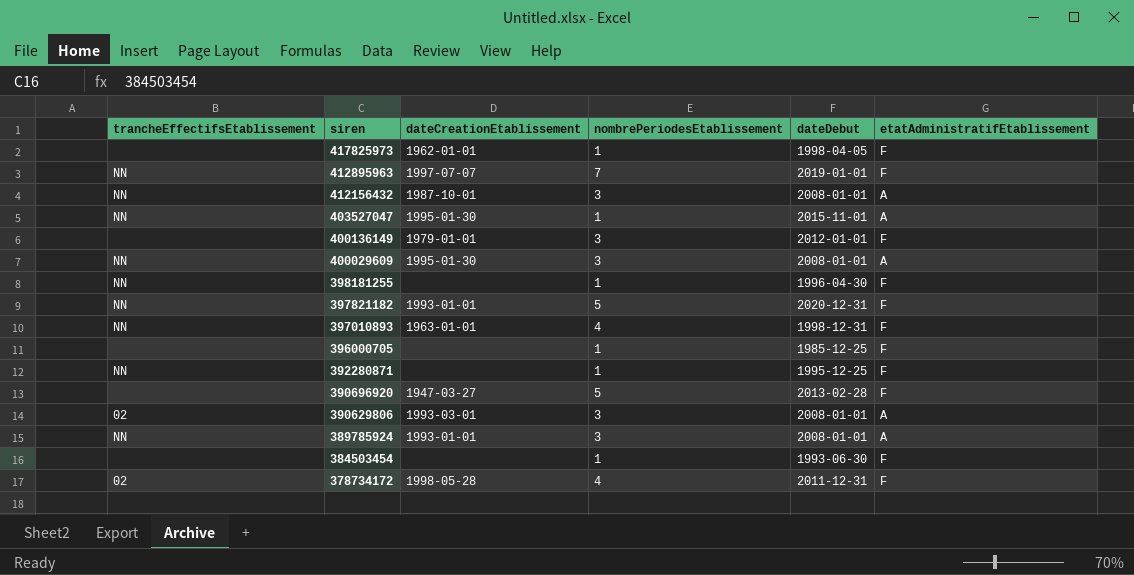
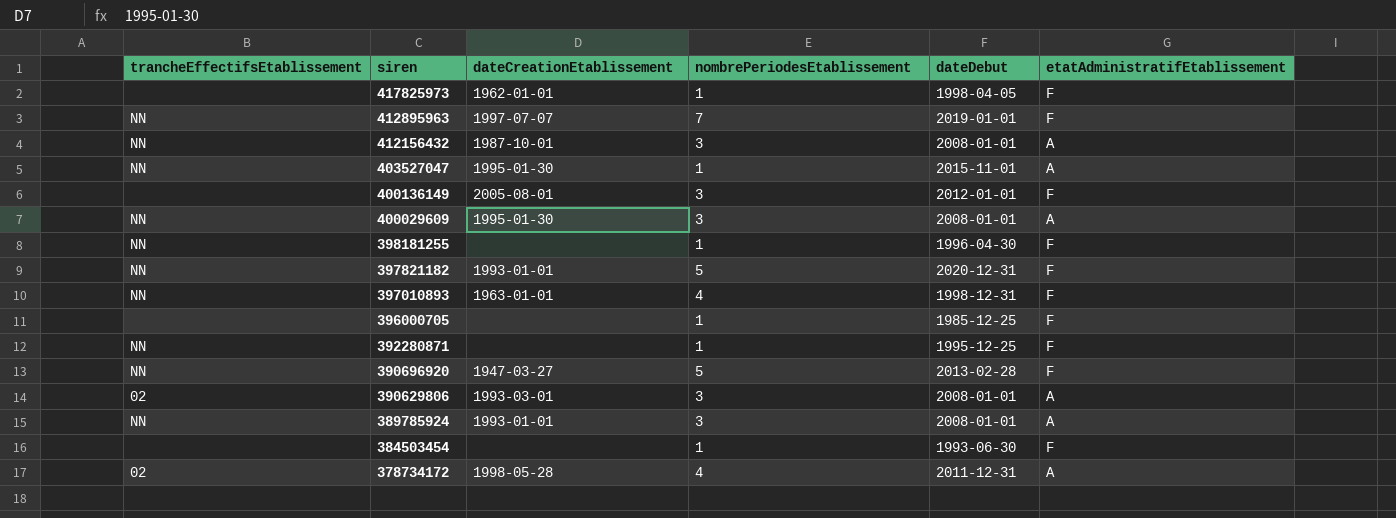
400136149 | dateCreationEtablissement: 1979-01-01 -> 2005-08-01
390696920 | trancheEffectifsEtablissement: none -> NN
378734172 | etatAdministratifEtablissement: F -> A

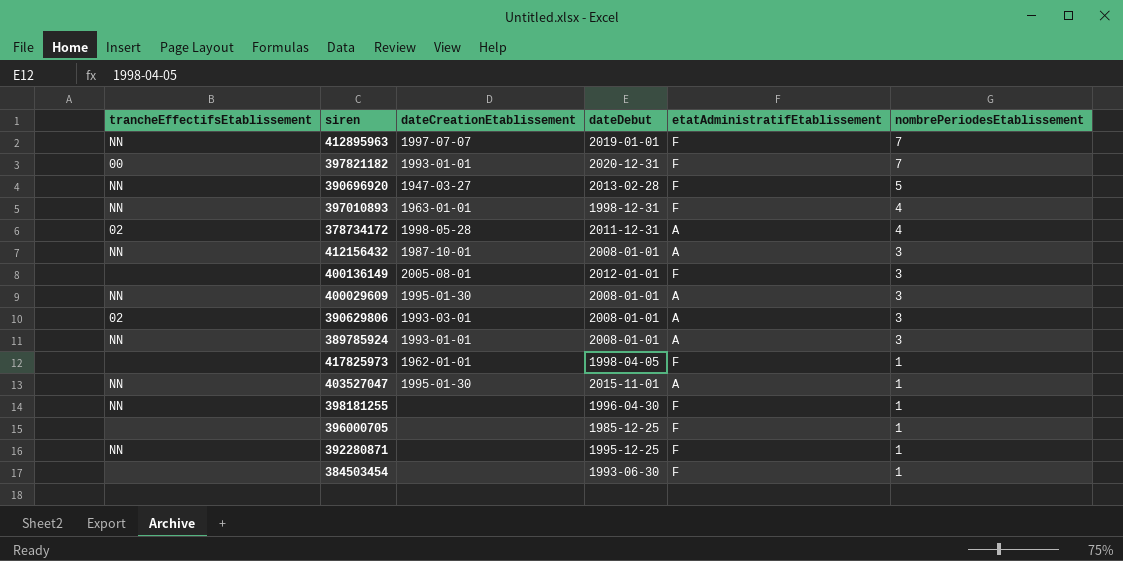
row order: siren descending -> nombrePeriodesEtablissement descending
column nombrePeriodesEtablissement | position: 4 -> 6
397821182 | trancheEffectifsEtablissement: NN -> 00
397821182 | nombrePeriodesEtablissement: 5 -> 7

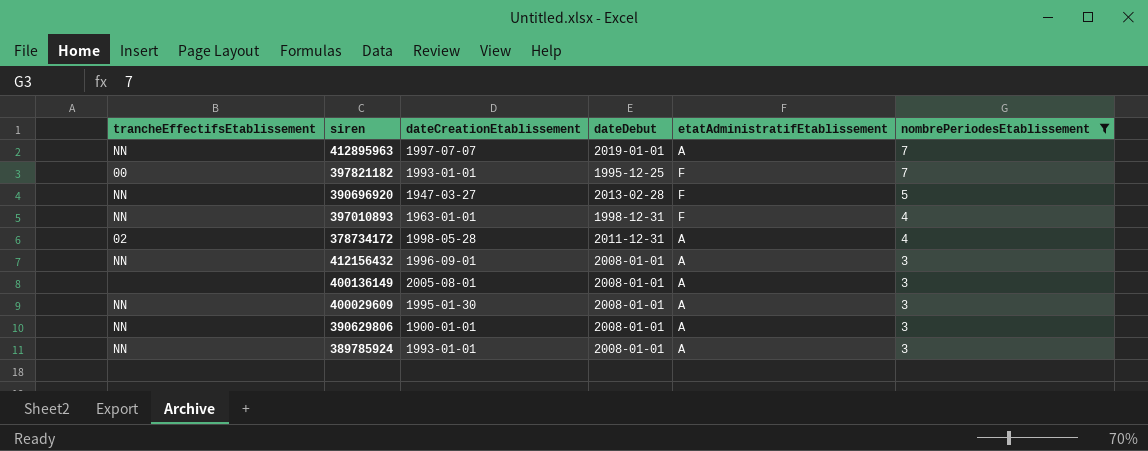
filter: none -> nombrePeriodesEtablissement != 1
412895963 | etatAdministratifEtablissement: F -> A
397821182 | dateDebut: 2020-12-31 -> 1995-12-25
412156432 | dateCreationEtablissement: 1987-10-01 -> 1996-09-01
400136149 | dateDebut: 2012-01-01 -> 2008-01-01
400136149 | etatAdministratifEtablissement: F -> A
390629806 | trancheEffectifsEtablissement: 02 -> NN
390629806 | dateCreationEtablissement: 1993-03-01 -> 1900-01-01

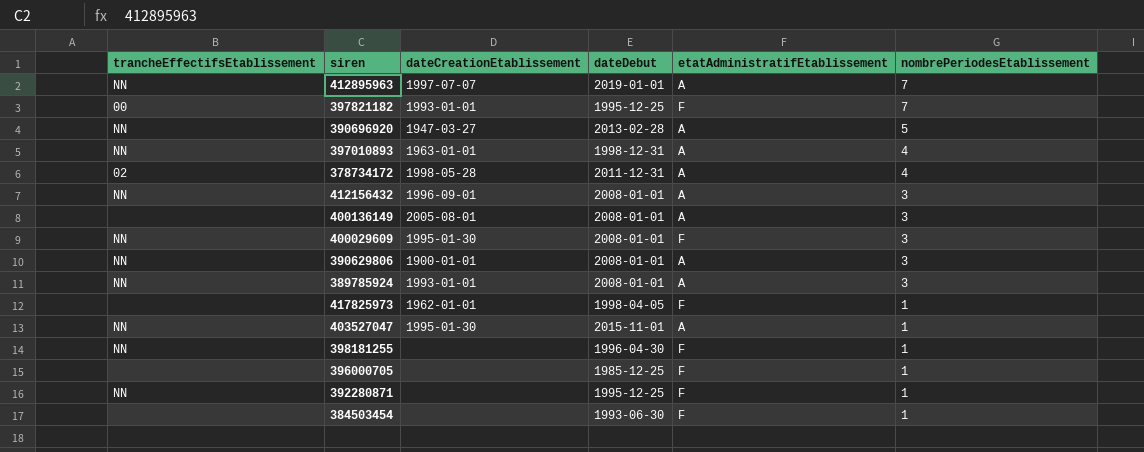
filter: nombrePeriodesEtablissement != 1 -> none
390696920 | etatAdministratifEtablissement: F -> A
397010893 | etatAdministratifEtablissement: F -> A
400029609 | etatAdministratifEtablissement: A -> F

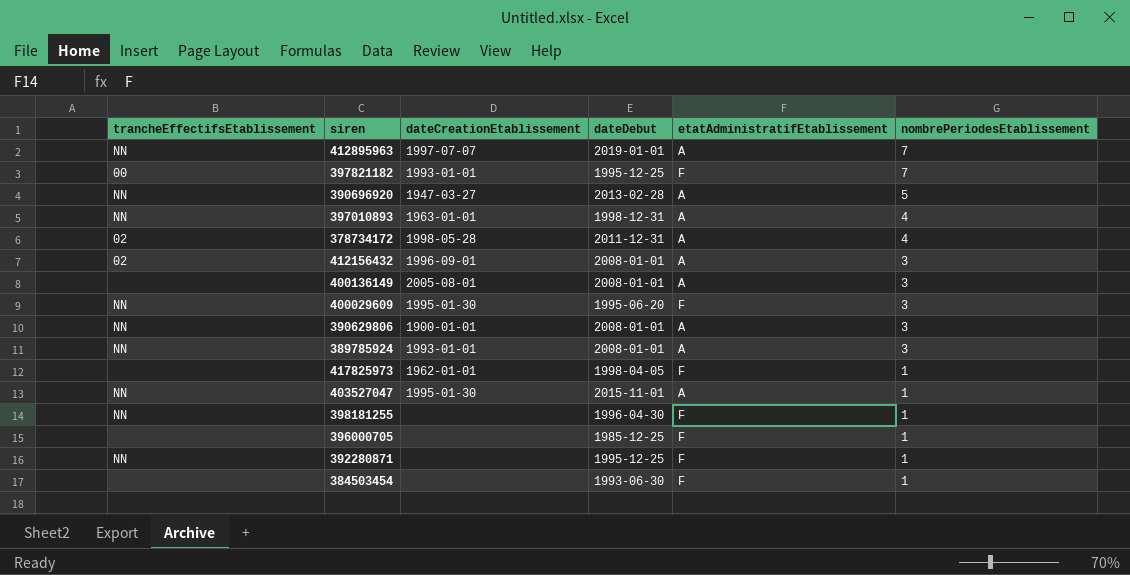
412156432 | trancheEffectifsEtablissement: NN -> 02
400029609 | dateDebut: 2008-01-01 -> 1995-06-20

